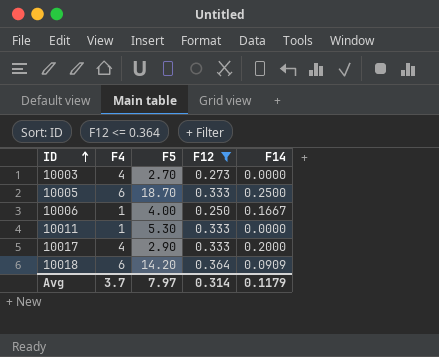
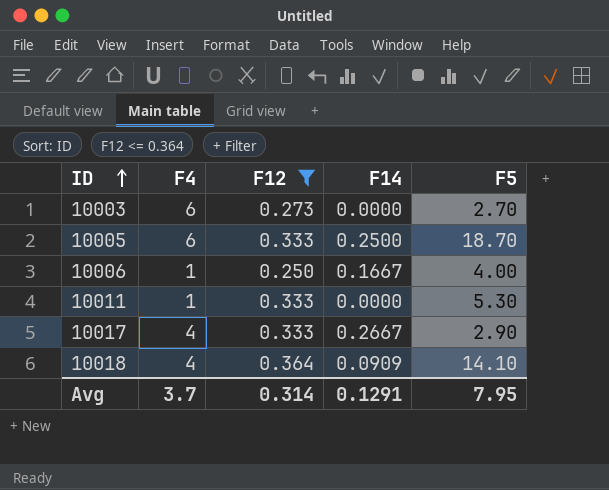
column F5 | position: 3 -> 5
10003 | F4: 4 -> 6
10017 | F14: 0.2000 -> 0.2667
10018 | F4: 6 -> 4
10018 | F5: 14.20 -> 14.10
Avg | F14: 0.1179 -> 0.1291
Avg | F5: 7.97 -> 7.95

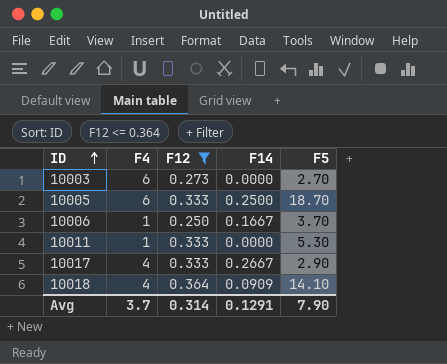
10006 | F5: 4.00 -> 3.70
Avg | F5: 7.95 -> 7.90

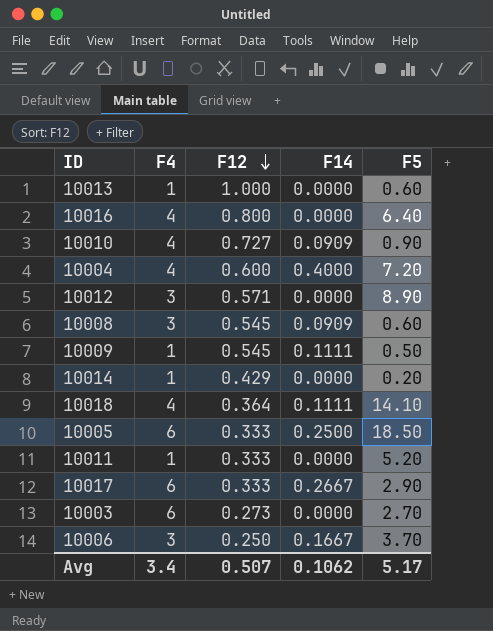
filter: F12 <= 0.364 -> none
row order: ID ascending -> F12 descending
10018 | F14: 0.0909 -> 0.1111
10005 | F5: 18.70 -> 18.50
10011 | F5: 5.30 -> 5.20
10017 | F4: 4 -> 6
10006 | F4: 1 -> 3
Avg | F4: 3.7 -> 3.4
Avg | F12: 0.314 -> 0.507
Avg | F14: 0.1291 -> 0.1062
Avg | F5: 7.90 -> 5.17

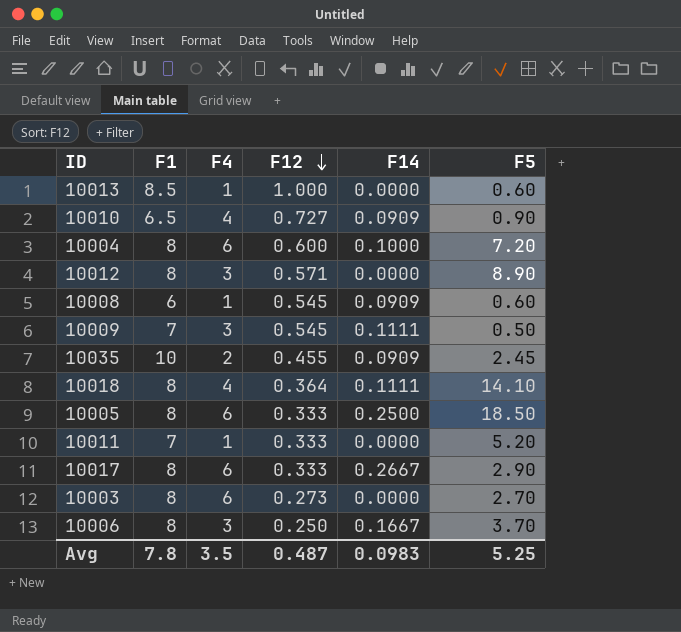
column F1 | position: none -> 2
row 10016: 4 | 0.800 | 0.0000 | 6.40 -> none
row 10014: 1 | 0.429 | 0.0000 | 0.20 -> none
10004 | F4: 4 -> 6
10004 | F14: 0.4000 -> 0.1000
10008 | F4: 3 -> 1
10009 | F4: 1 -> 3
row 10035: none -> 10 | 2 | 0.455 | 0.0909 | 2.45
Avg | F4: 3.4 -> 3.5
Avg | F12: 0.507 -> 0.487
Avg | F14: 0.1062 -> 0.0983
Avg | F5: 5.17 -> 5.25

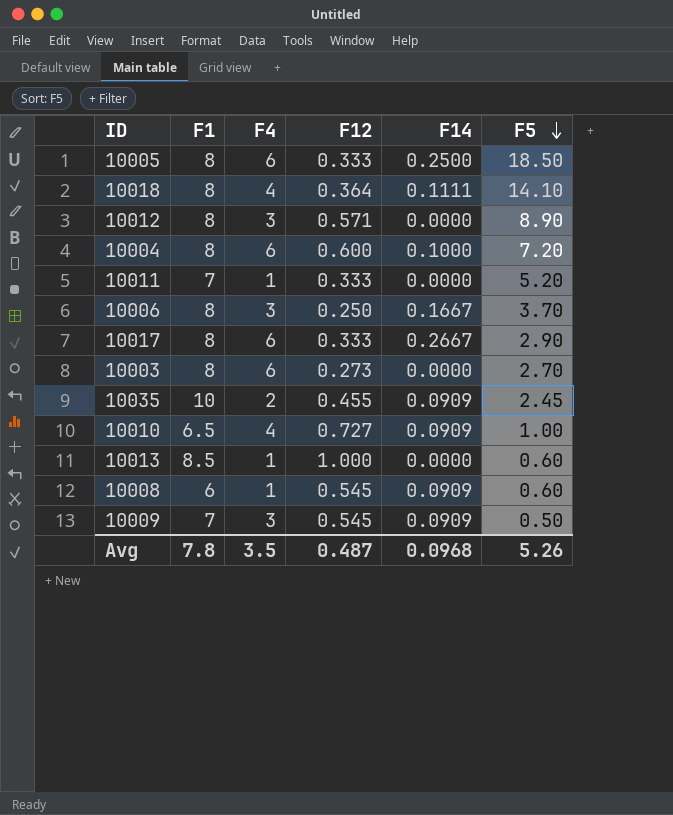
row order: F12 descending -> F5 descending
10010 | F5: 0.90 -> 1.00
10009 | F14: 0.1111 -> 0.0909
Avg | F14: 0.0983 -> 0.0968
Avg | F5: 5.25 -> 5.26

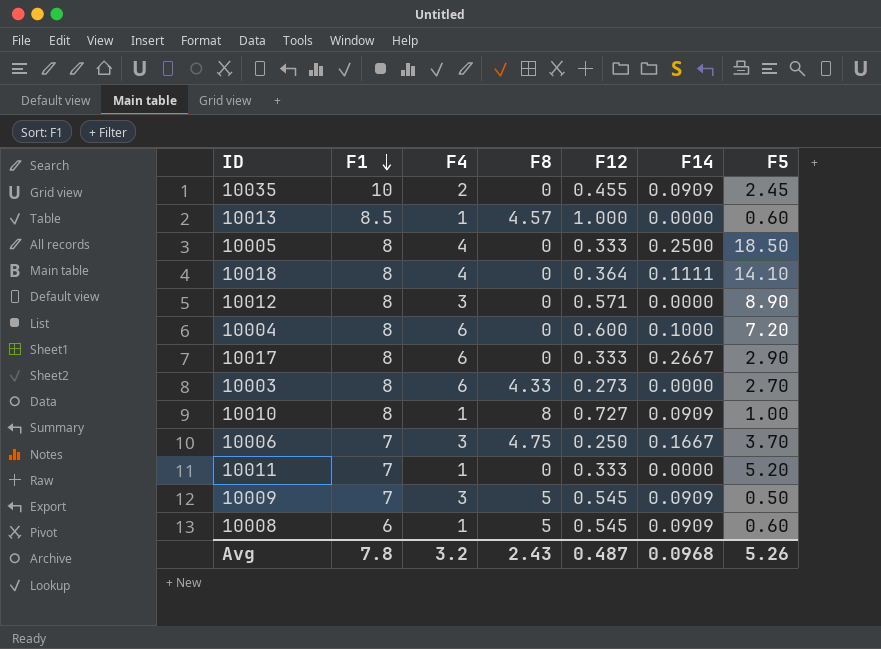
row order: F5 descending -> F1 descending
column F8 | position: none -> 4
10005 | F4: 6 -> 4
10010 | F1: 6.5 -> 8
10010 | F4: 4 -> 1
10006 | F1: 8 -> 7
Avg | F4: 3.5 -> 3.2

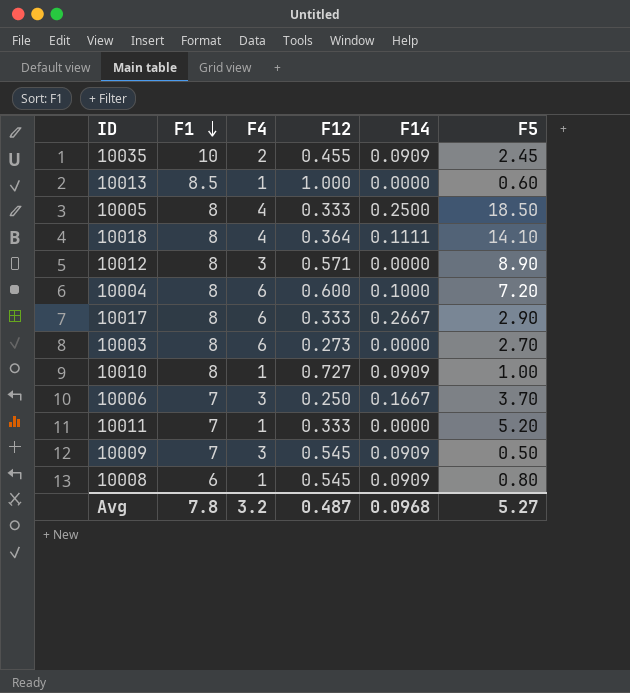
column F8 | position: 4 -> none
10008 | F5: 0.60 -> 0.80
Avg | F5: 5.26 -> 5.27

